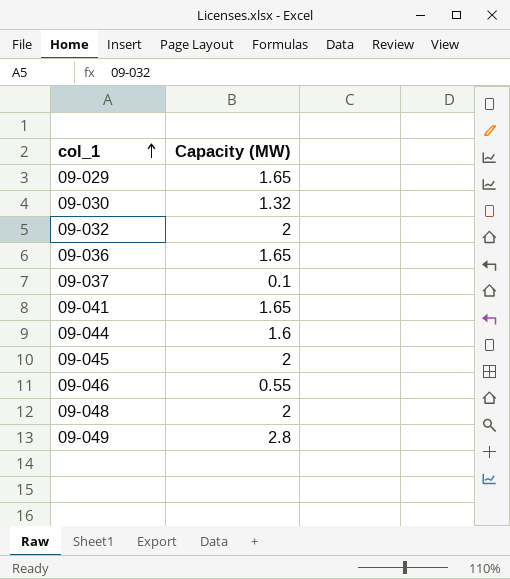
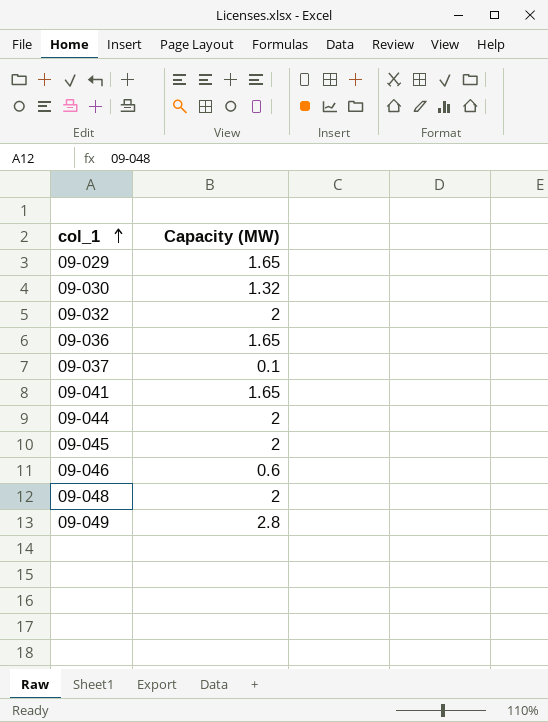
09-044 | Capacity (MW): 1.6 -> 2
09-046 | Capacity (MW): 0.55 -> 0.6

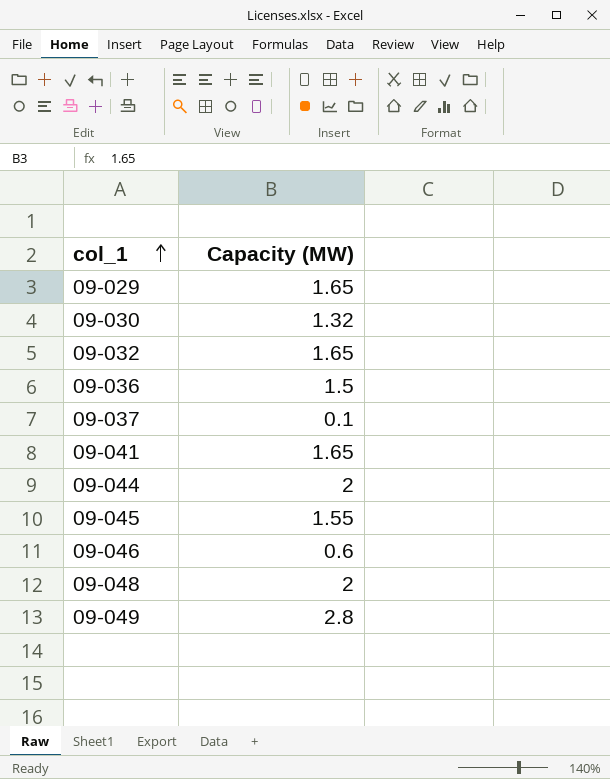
09-032 | Capacity (MW): 2 -> 1.65
09-036 | Capacity (MW): 1.65 -> 1.5
09-045 | Capacity (MW): 2 -> 1.55

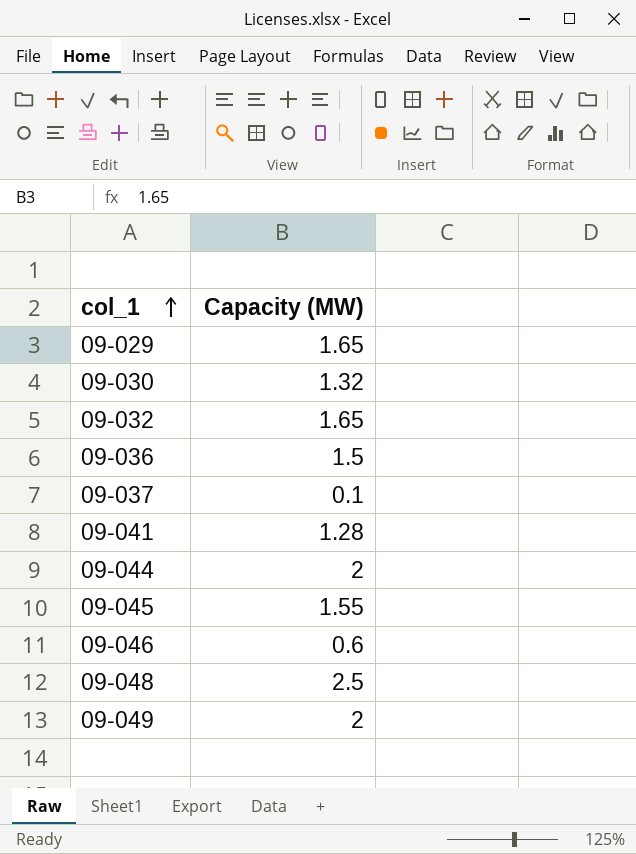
09-041 | Capacity (MW): 1.65 -> 1.28
09-048 | Capacity (MW): 2 -> 2.5
09-049 | Capacity (MW): 2.8 -> 2

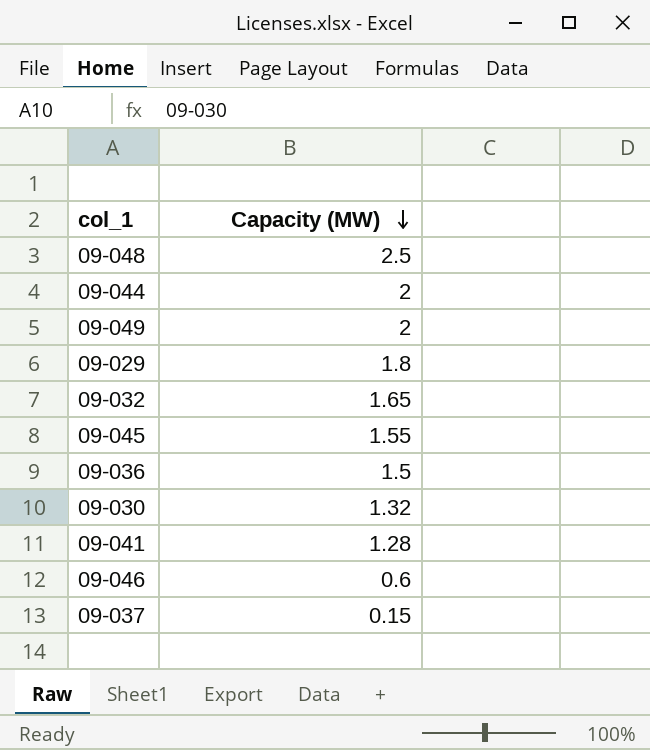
row order: col_1 ascending -> Capacity (MW) descending
09-029 | Capacity (MW): 1.65 -> 1.8
09-037 | Capacity (MW): 0.1 -> 0.15

